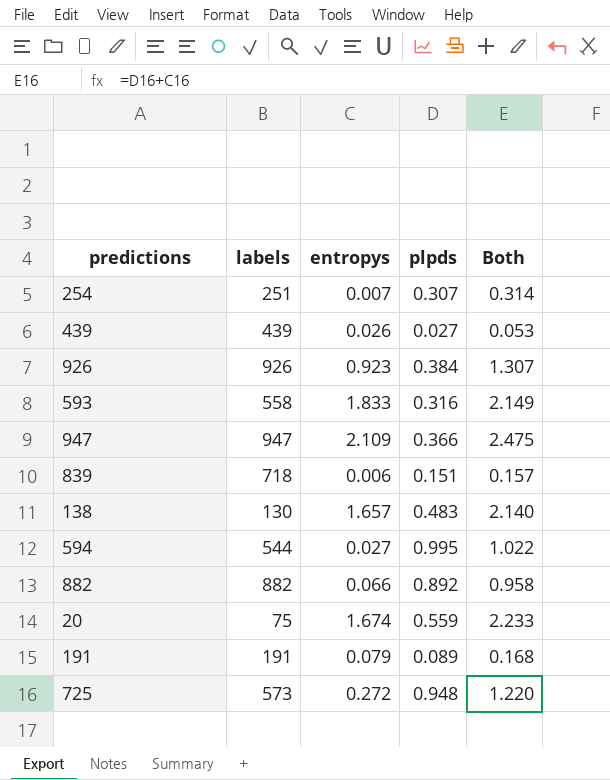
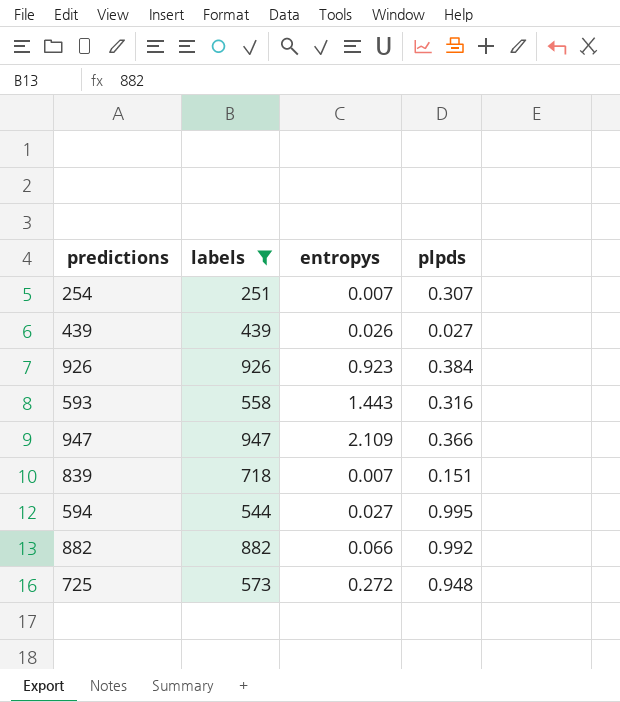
filter: none -> labels >= 251
column Both | formula: [entropys] + [plpds] -> none
593 | entropys: 1.833 -> 1.443
839 | entropys: 0.006 -> 0.007
882 | plpds: 0.892 -> 0.992

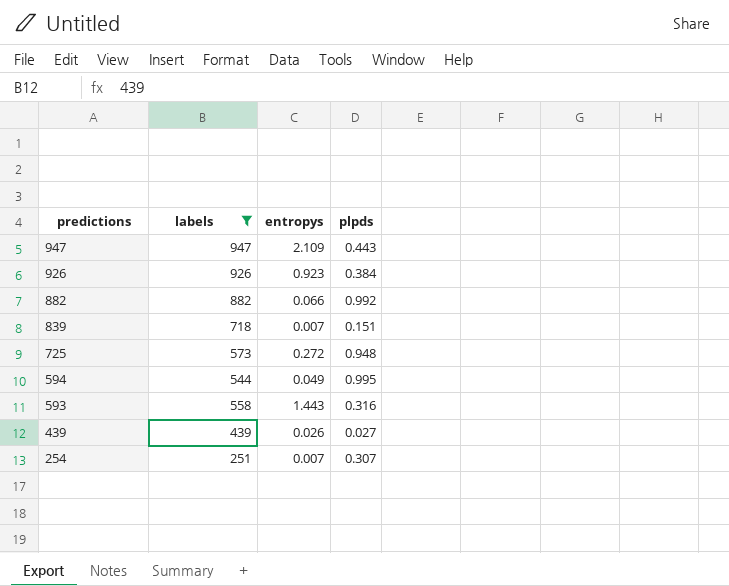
row order: none -> predictions descending
947 | plpds: 0.366 -> 0.443
594 | entropys: 0.027 -> 0.049

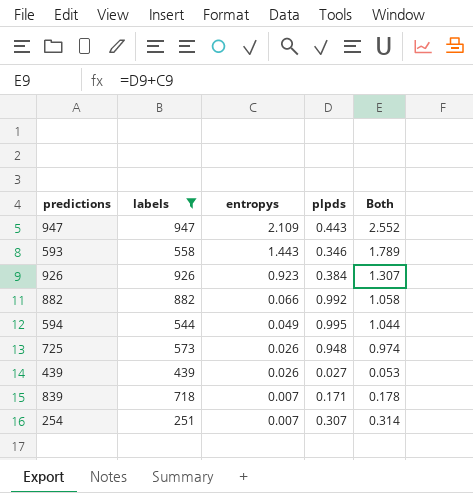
row order: predictions descending -> entropys descending
column Both | formula: none -> [entropys] + [plpds]
593 | plpds: 0.316 -> 0.346
725 | entropys: 0.272 -> 0.026
839 | plpds: 0.151 -> 0.171

